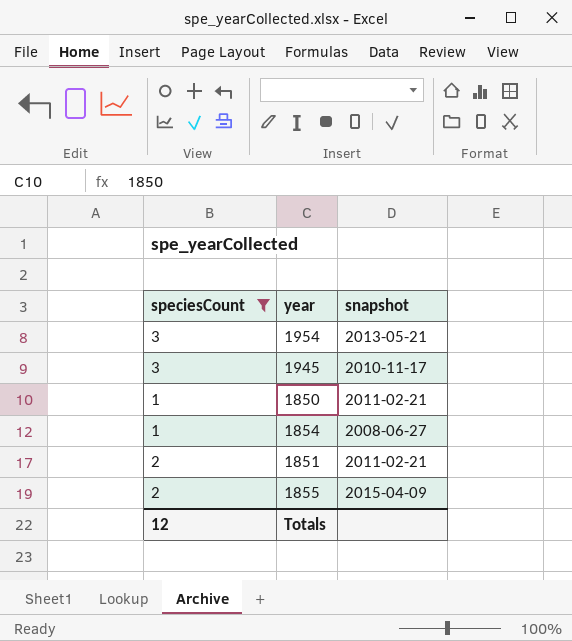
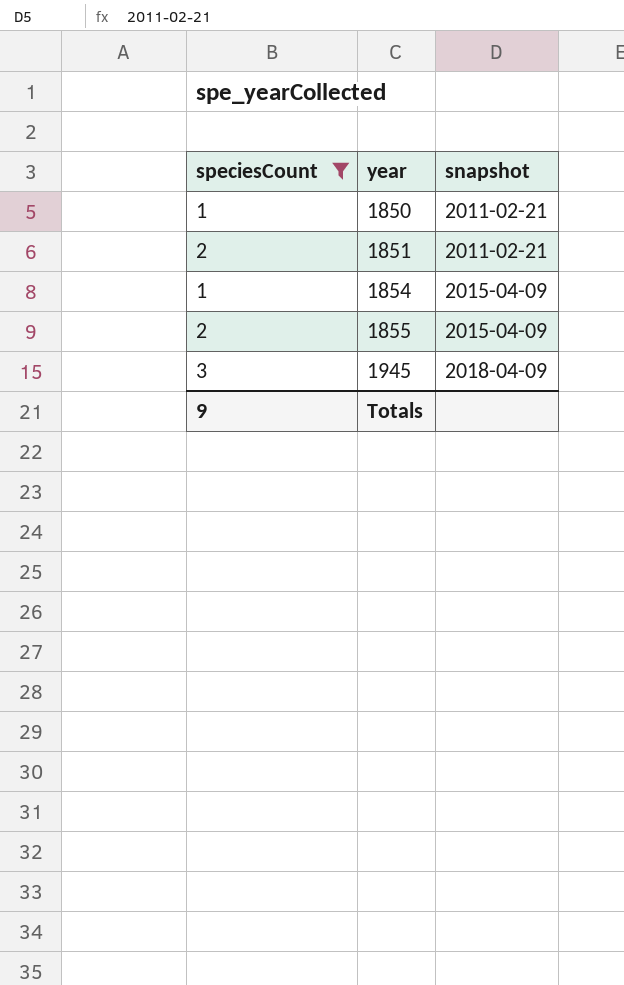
row order: none -> year ascending
row 1954: 3 | 2013-05-21 -> none
1854 | snapshot: 2008-06-27 -> 2015-04-09
1945 | snapshot: 2010-11-17 -> 2018-04-09
Totals | speciesCount: 12 -> 9

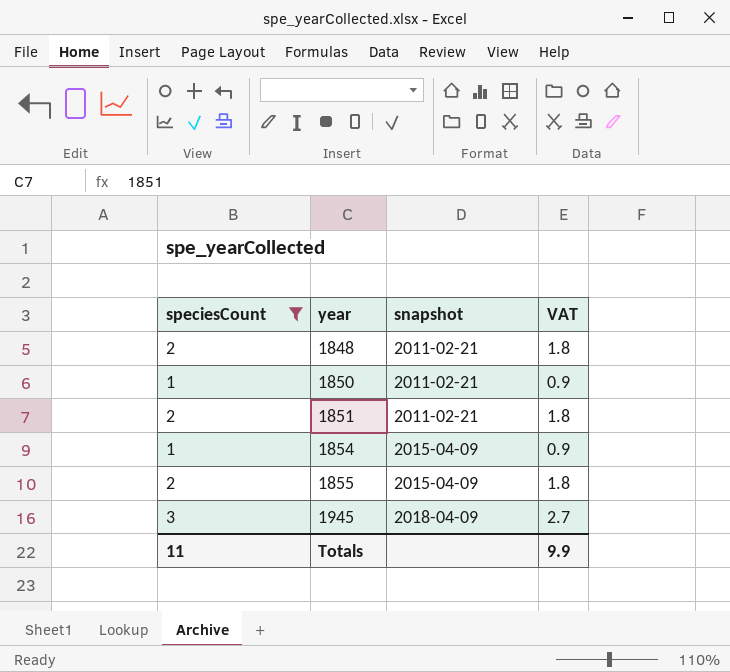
column VAT | formula: none -> [speciesCount] * 0.9
row 1848: none -> 2 | 2011-02-21 | 1.8
Totals | speciesCount: 9 -> 11

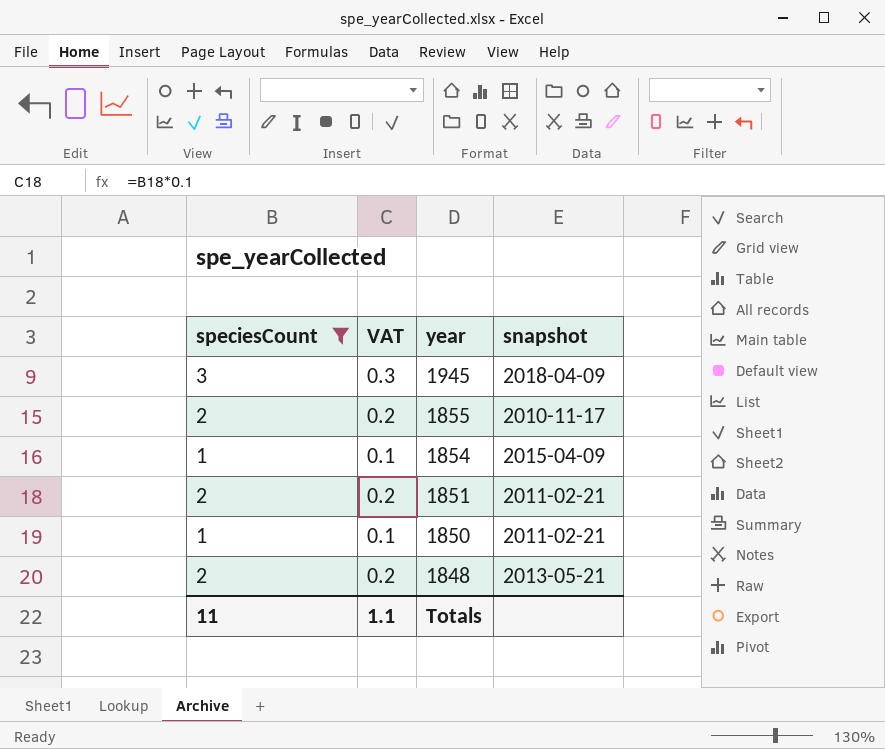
row order: year ascending -> year descending
column VAT | formula: [speciesCount] * 0.9 -> [speciesCount] * 0.1
column VAT | position: 4 -> 2
1855 | snapshot: 2015-04-09 -> 2010-11-17
1848 | snapshot: 2011-02-21 -> 2013-05-21
Totals | VAT: 9.9 -> 1.1

